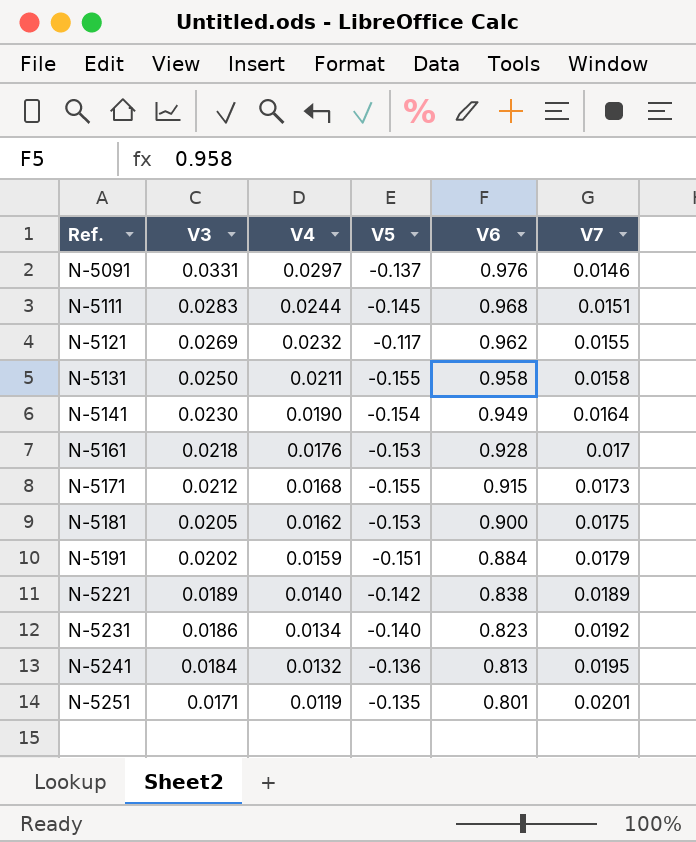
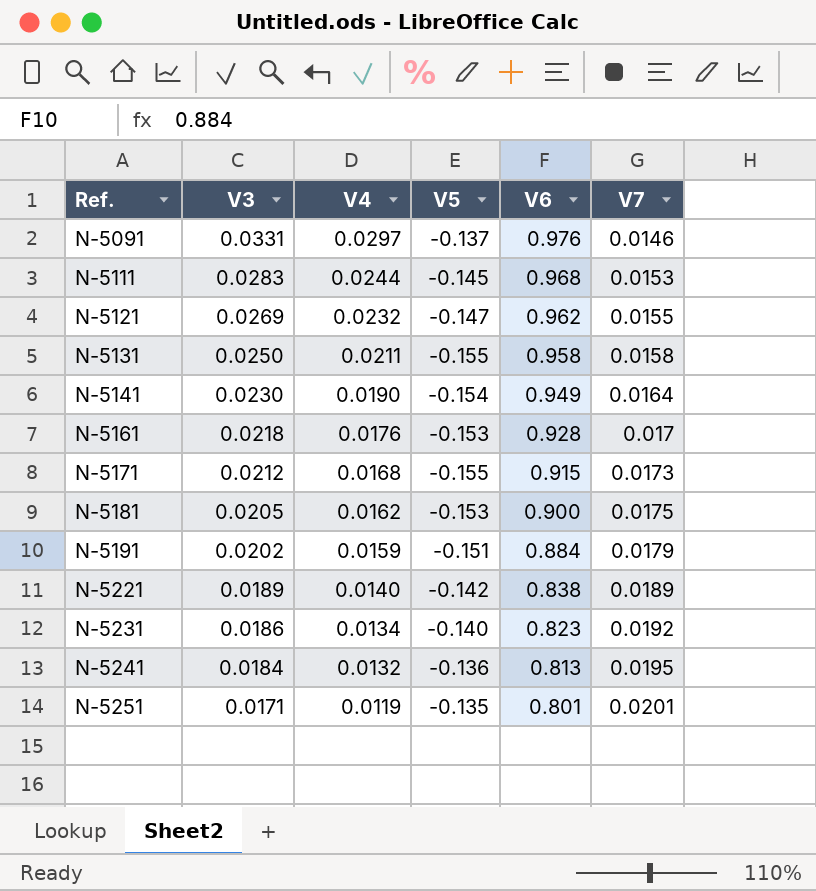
N-5111 | V7: 0.0151 -> 0.0153
N-5121 | V5: -0.117 -> -0.147

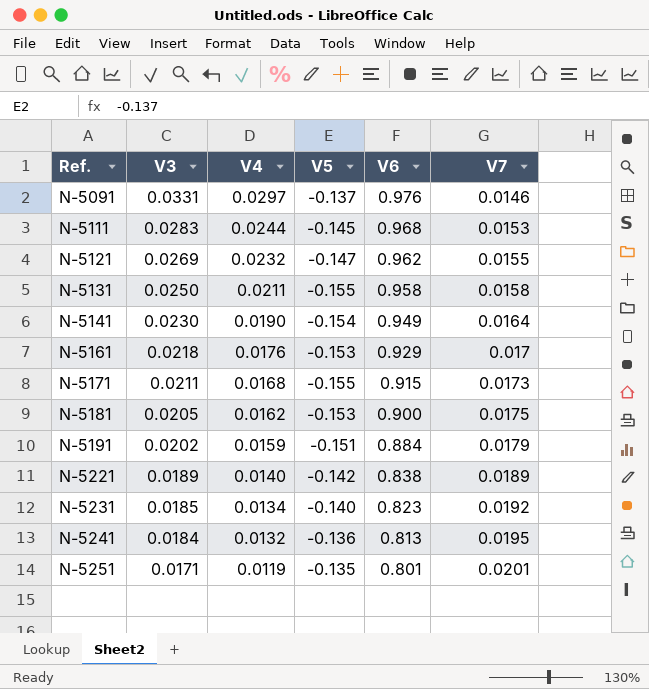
N-5161 | V6: 0.928 -> 0.929
N-5171 | V3: 0.0212 -> 0.0211
N-5231 | V3: 0.0186 -> 0.0185

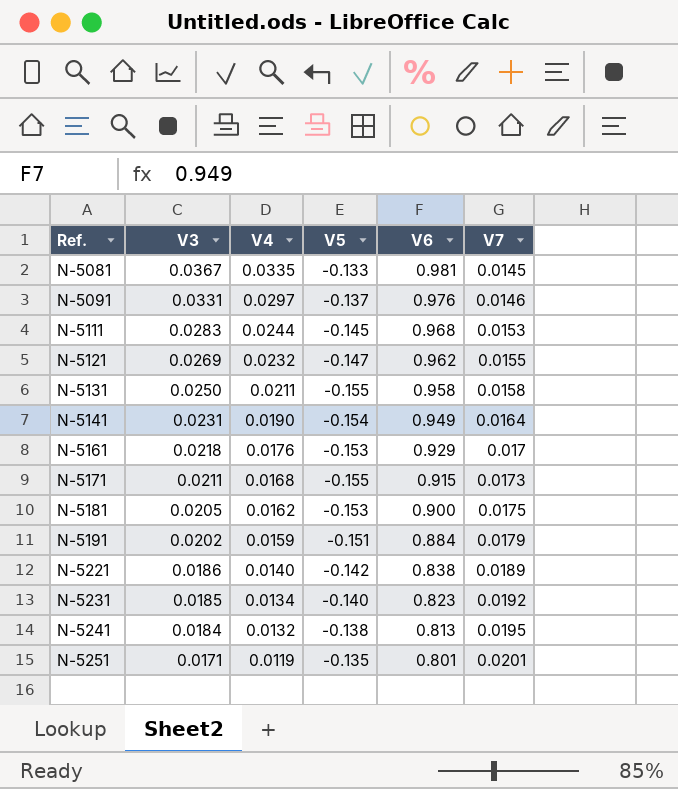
row N-5081: none -> 0.0367 | 0.0335 | -0.133 | 0.981 | 0.0145
N-5141 | V3: 0.0230 -> 0.0231
N-5221 | V3: 0.0189 -> 0.0186
N-5241 | V5: -0.136 -> -0.138

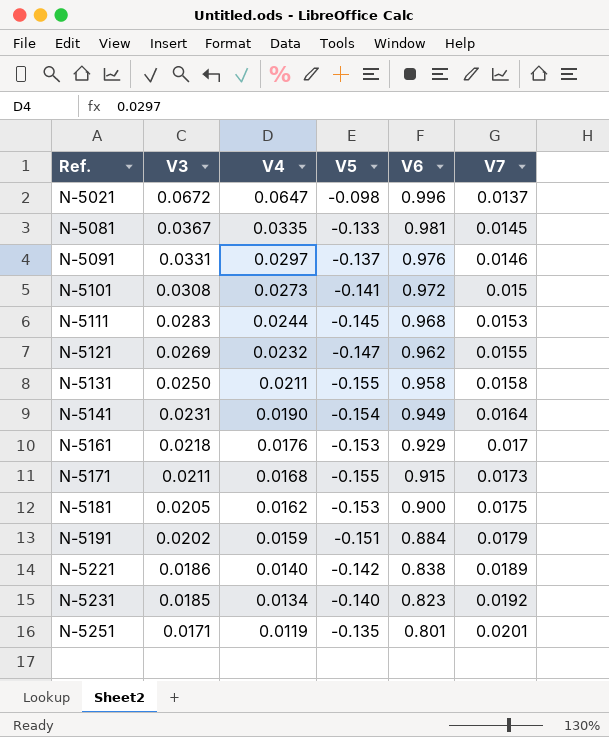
row N-5241: 0.0184 | 0.0132 | -0.138 | 0.813 | 0.0195 -> none
row N-5021: none -> 0.0672 | 0.0647 | -0.098 | 0.996 | 0.0137
row N-5101: none -> 0.0308 | 0.0273 | -0.141 | 0.972 | 0.015

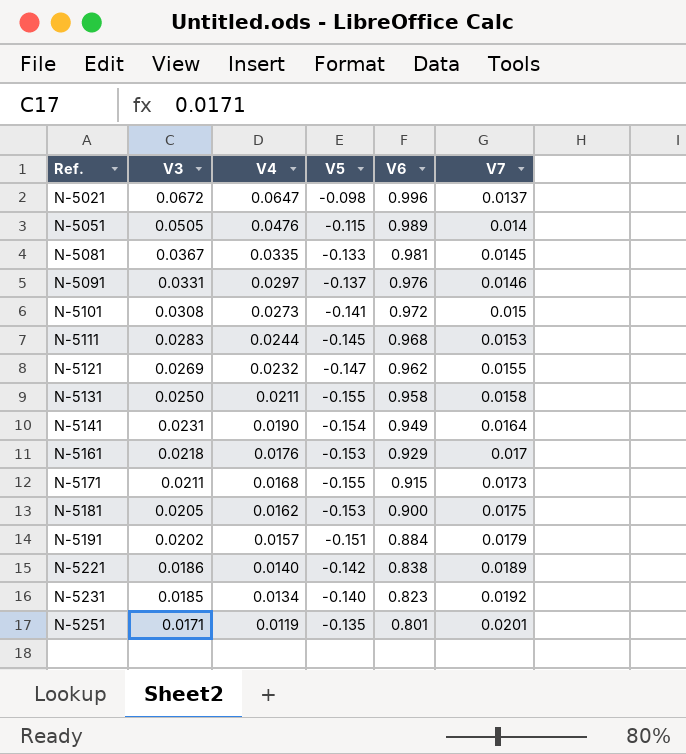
row N-5051: none -> 0.0505 | 0.0476 | -0.115 | 0.989 | 0.014
N-5191 | V4: 0.0159 -> 0.0157

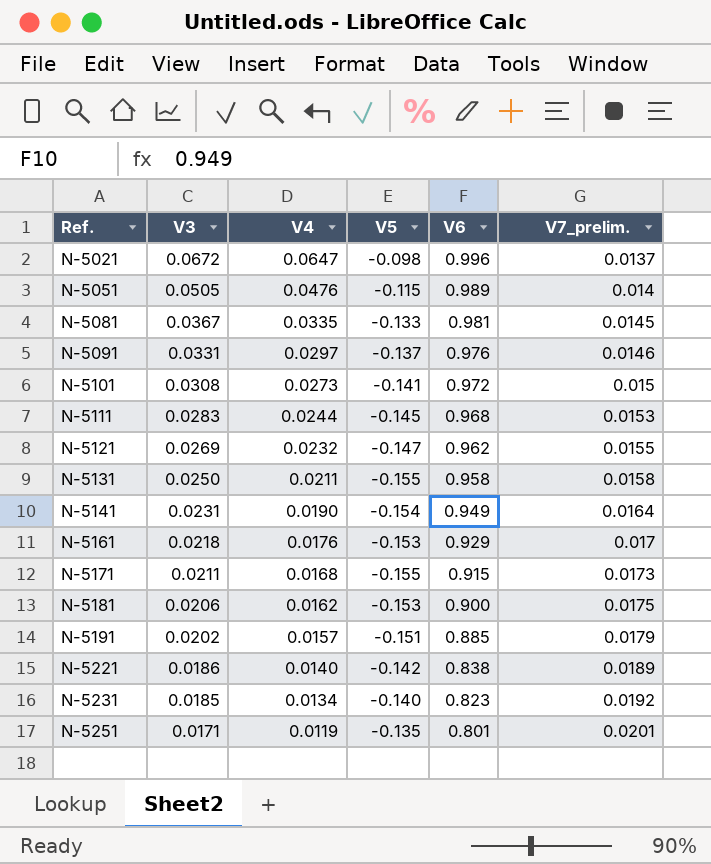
column name: V7 -> V7_prelim.
N-5181 | V3: 0.0205 -> 0.0206
N-5191 | V6: 0.884 -> 0.885

